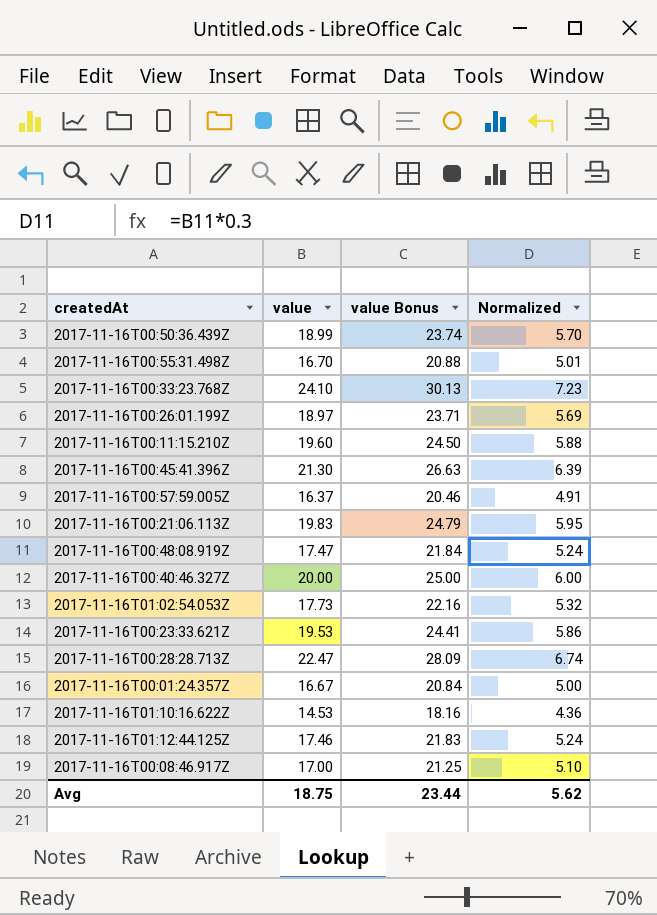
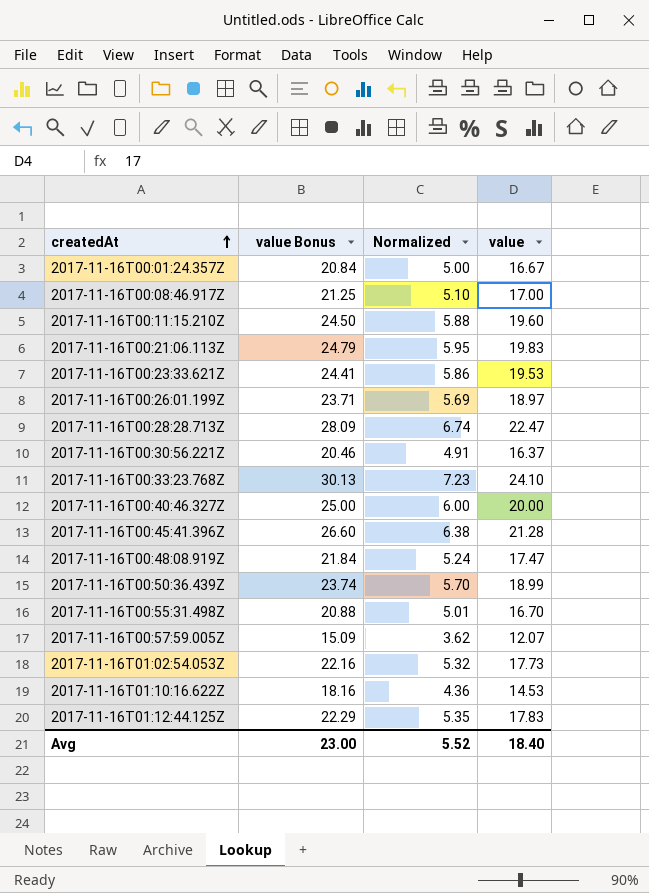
row order: none -> createdAt ascending
column value | position: 2 -> 4
row 2017-11-16T00:30:56.221Z: none -> 20.46 | 4.91 | 16.37
2017-11-16T00:45:41.396Z | value Bonus: 26.63 -> 26.60
2017-11-16T00:45:41.396Z | Normalized: 6.39 -> 6.38
2017-11-16T00:45:41.396Z | value: 21.30 -> 21.28
2017-11-16T00:57:59.005Z | value Bonus: 20.46 -> 15.09
2017-11-16T00:57:59.005Z | Normalized: 4.91 -> 3.62
2017-11-16T00:57:59.005Z | value: 16.37 -> 12.07
2017-11-16T01:12:44.125Z | value Bonus: 21.83 -> 22.29
2017-11-16T01:12:44.125Z | Normalized: 5.24 -> 5.35
2017-11-16T01:12:44.125Z | value: 17.46 -> 17.83
Avg | value Bonus: 23.44 -> 23.00
Avg | Normalized: 5.62 -> 5.52
Avg | value: 18.75 -> 18.40

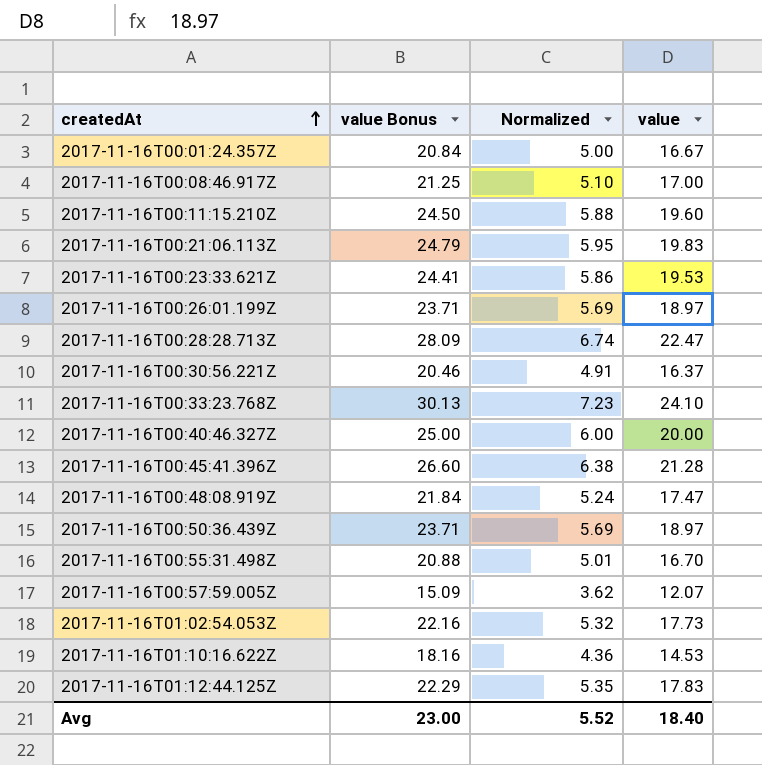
2017-11-16T00:50:36.439Z | value Bonus: 23.74 -> 23.71
2017-11-16T00:50:36.439Z | Normalized: 5.70 -> 5.69
2017-11-16T00:50:36.439Z | value: 18.99 -> 18.97

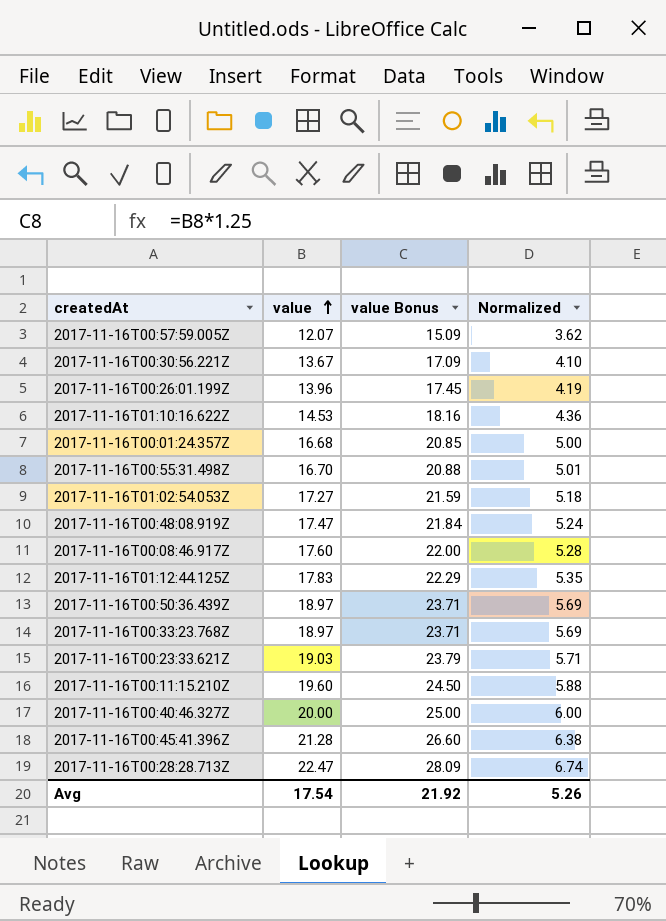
row order: createdAt ascending -> value ascending
column value | position: 4 -> 2
row 2017-11-16T00:21:06.113Z: 24.79 | 5.95 | 19.83 -> none
2017-11-16T00:30:56.221Z | value: 16.37 -> 13.67
2017-11-16T00:30:56.221Z | value Bonus: 20.46 -> 17.09
2017-11-16T00:30:56.221Z | Normalized: 4.91 -> 4.10
2017-11-16T00:26:01.199Z | value: 18.97 -> 13.96
2017-11-16T00:26:01.199Z | value Bonus: 23.71 -> 17.45
2017-11-16T00:26:01.199Z | Normalized: 5.69 -> 4.19
2017-11-16T00:01:24.357Z | value: 16.67 -> 16.68
2017-11-16T00:01:24.357Z | value Bonus: 20.84 -> 20.85
2017-11-16T01:02:54.053Z | value: 17.73 -> 17.27
2017-11-16T01:02:54.053Z | value Bonus: 22.16 -> 21.59
2017-11-16T01:02:54.053Z | Normalized: 5.32 -> 5.18
2017-11-16T00:08:46.917Z | value: 17.00 -> 17.60
2017-11-16T00:08:46.917Z | value Bonus: 21.25 -> 22.00
2017-11-16T00:08:46.917Z | Normalized: 5.10 -> 5.28
2017-11-16T00:33:23.768Z | value: 24.10 -> 18.97
2017-11-16T00:33:23.768Z | value Bonus: 30.13 -> 23.71
2017-11-16T00:33:23.768Z | Normalized: 7.23 -> 5.69
2017-11-16T00:23:33.621Z | value: 19.53 -> 19.03
2017-11-16T00:23:33.621Z | value Bonus: 24.41 -> 23.79
2017-11-16T00:23:33.621Z | Normalized: 5.86 -> 5.71
Avg | value: 18.40 -> 17.54
Avg | value Bonus: 23.00 -> 21.92
Avg | Normalized: 5.52 -> 5.26

